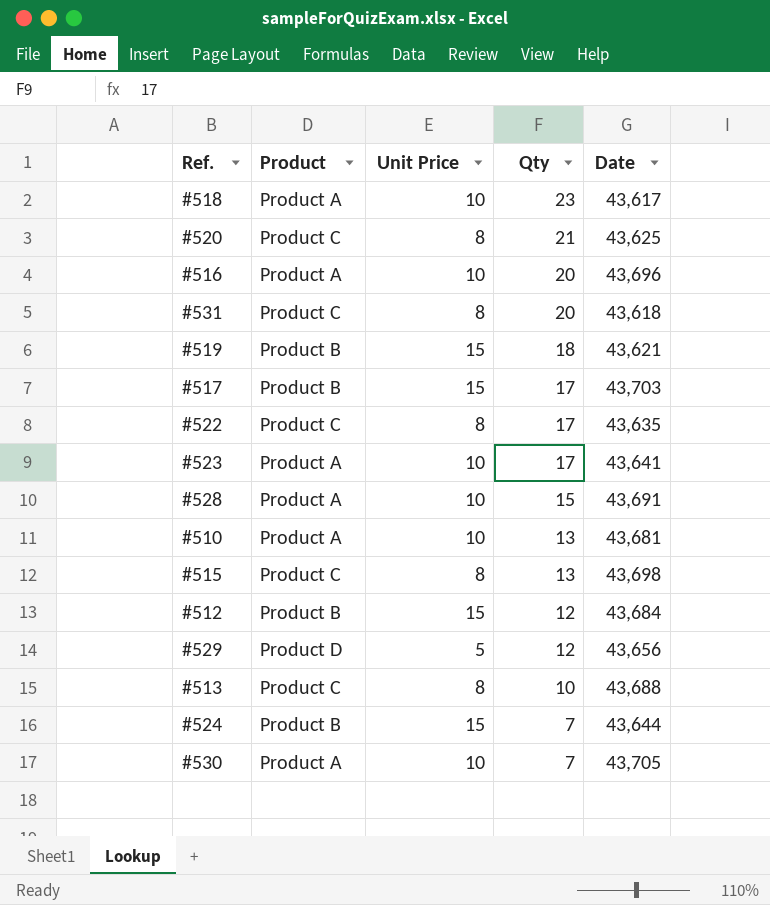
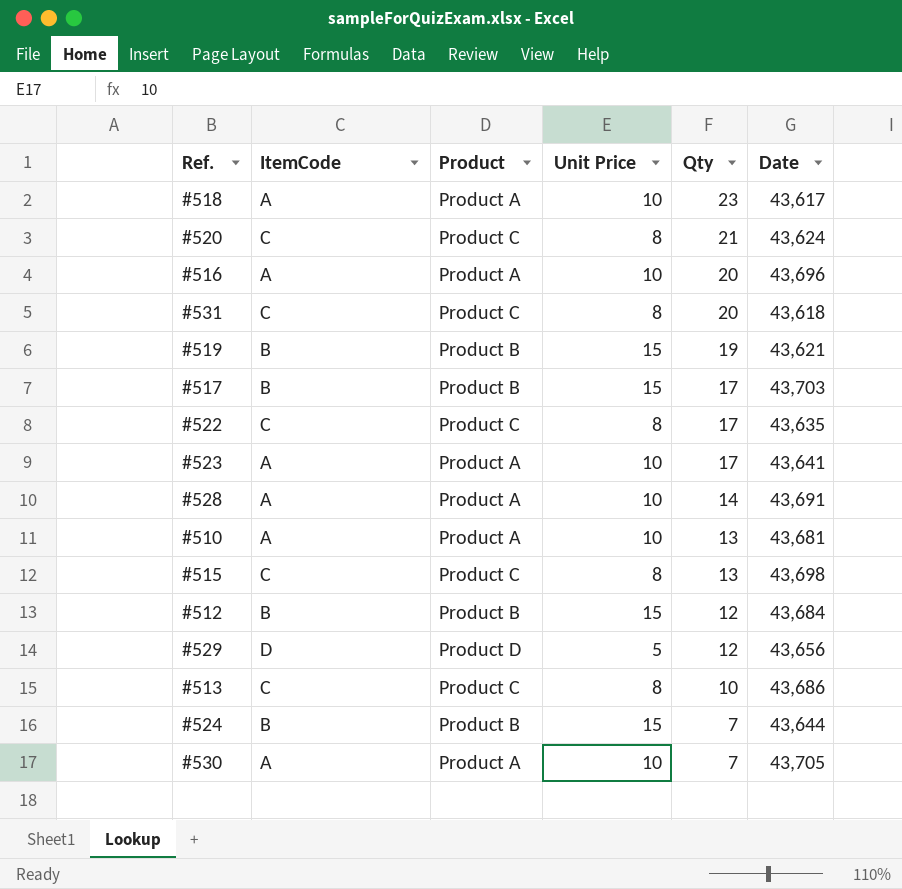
column ItemCode | position: none -> 2
#520 | Date: 43,625 -> 43,624
#519 | Qty: 18 -> 19
#528 | Qty: 15 -> 14
#513 | Date: 43,688 -> 43,686

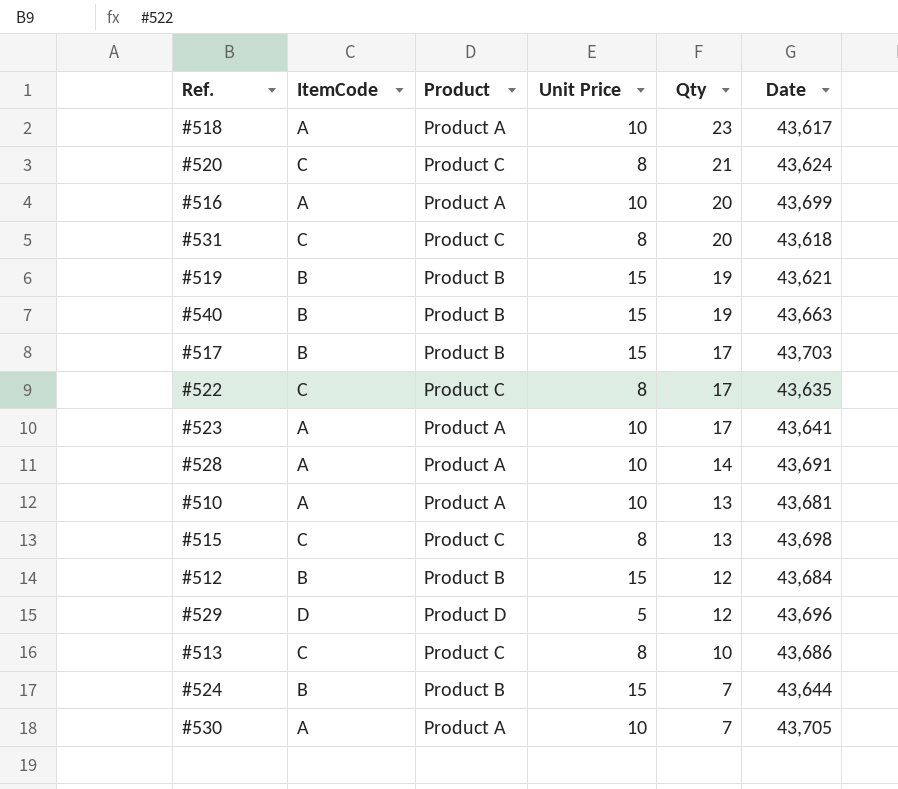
#516 | Date: 43,696 -> 43,699
row #540: none -> B | Product B | 15 | 19 | 43,663
#529 | Date: 43,656 -> 43,696

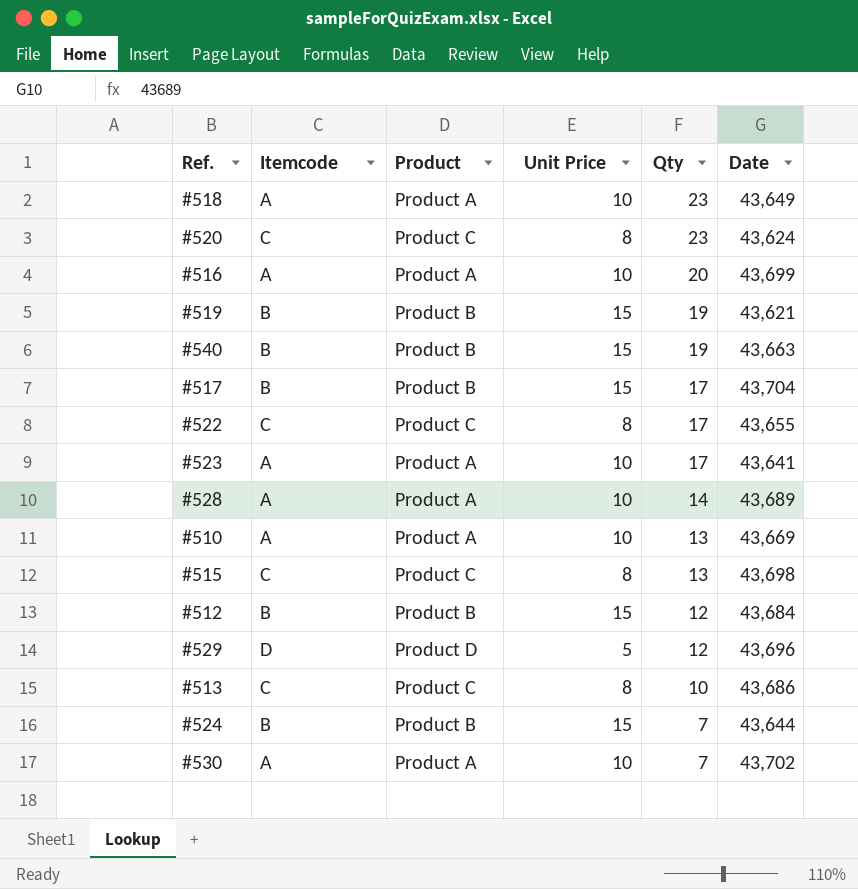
column name: ItemCode -> Itemcode
row #531: C | Product C | 8 | 20 | 43,618 -> none
#518 | Date: 43,617 -> 43,649
#520 | Qty: 21 -> 23
#517 | Date: 43,703 -> 43,704
#522 | Date: 43,635 -> 43,655
#528 | Date: 43,691 -> 43,689
#510 | Date: 43,681 -> 43,669
#530 | Date: 43,705 -> 43,702

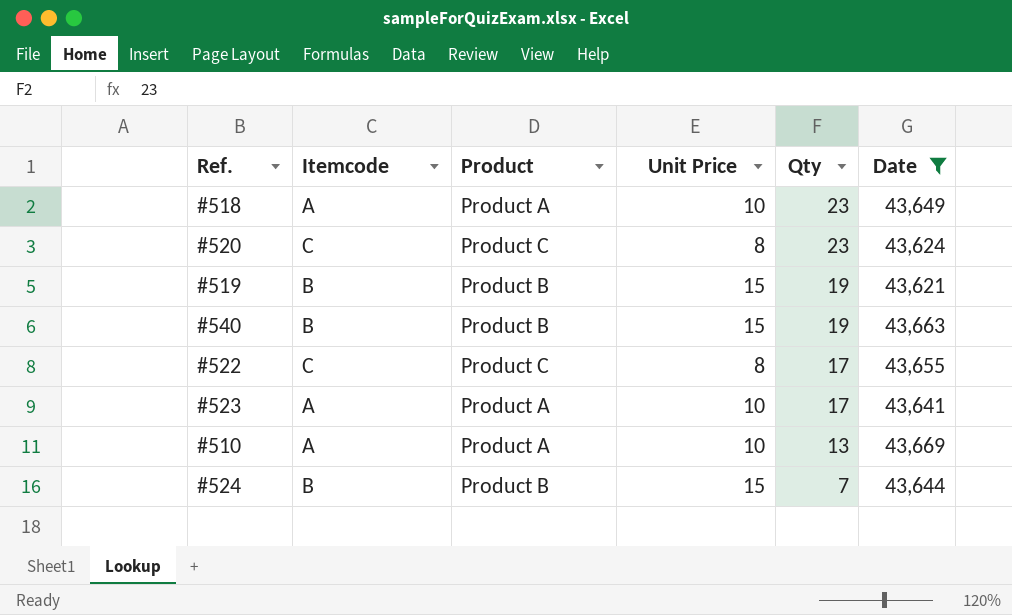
filter: none -> Date <= 43,669

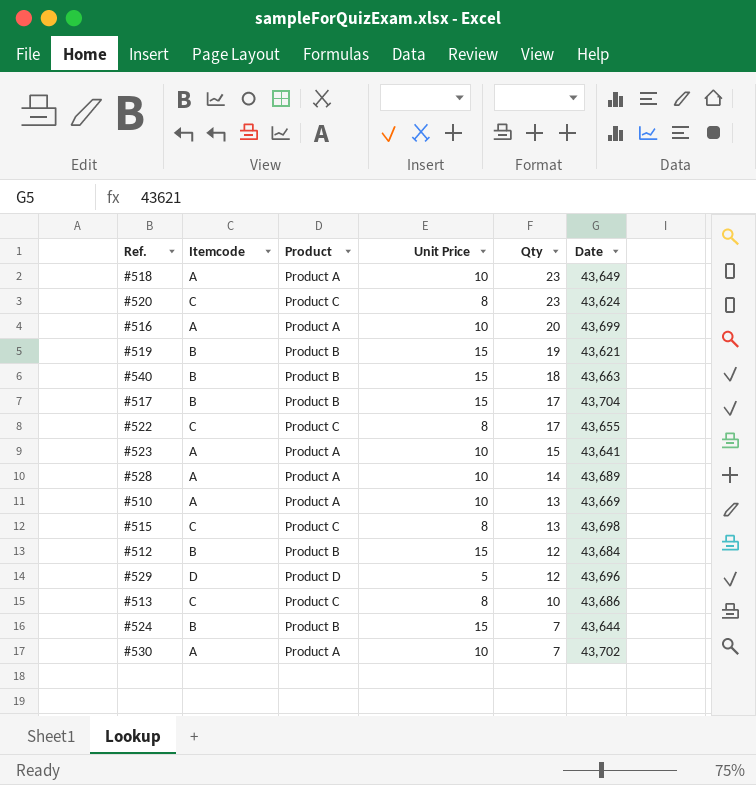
filter: Date <= 43,669 -> none
#540 | Qty: 19 -> 18
#523 | Qty: 17 -> 15

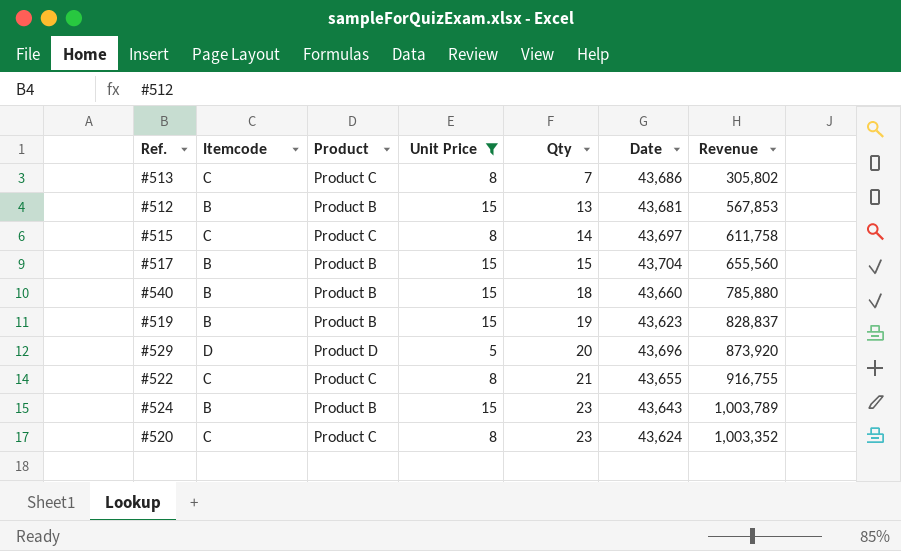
filter: none -> Unit Price != 10
row order: Qty descending -> Qty ascending
column Revenue | formula: none -> [Qty] * [Date]
#513 | Qty: 10 -> 7
#512 | Qty: 12 -> 13
#512 | Date: 43,684 -> 43,681
#515 | Qty: 13 -> 14
#515 | Date: 43,698 -> 43,697
#517 | Qty: 17 -> 15
#540 | Date: 43,663 -> 43,660
#519 | Date: 43,621 -> 43,623
#529 | Qty: 12 -> 20
#522 | Qty: 17 -> 21
#524 | Qty: 7 -> 23
#524 | Date: 43,644 -> 43,643

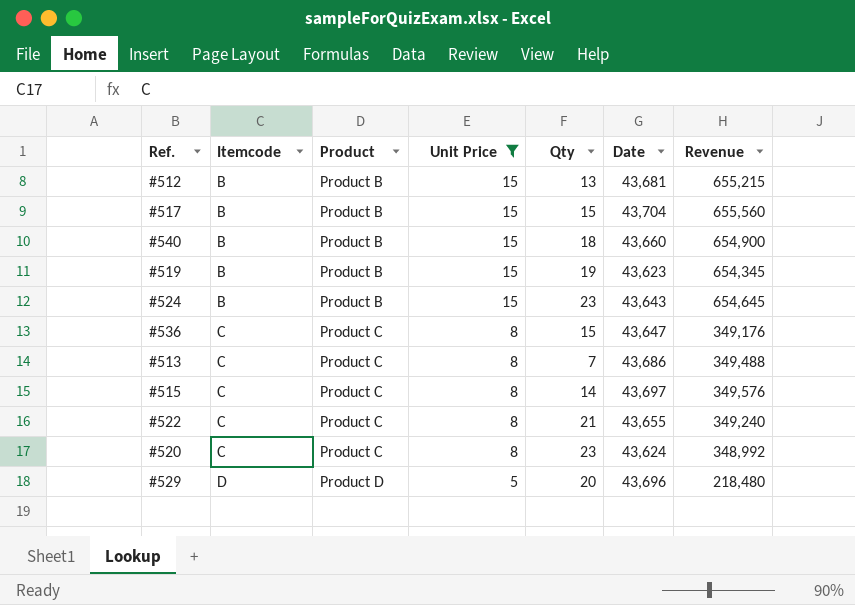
row order: Qty ascending -> Itemcode ascending
column Revenue | formula: [Qty] * [Date] -> [Unit Price] * [Date]
row #536: none -> C | Product C | 8 | 15 | 43,647 | 349,176

